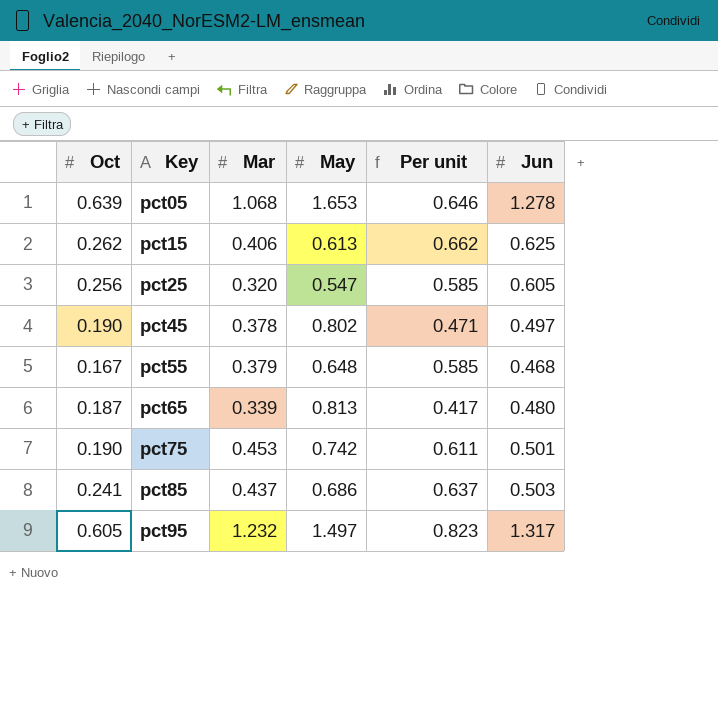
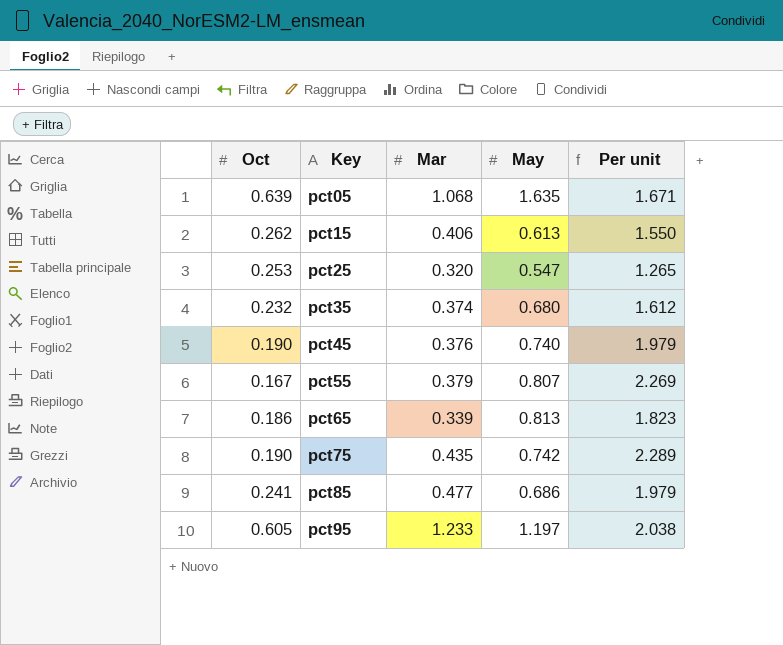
column Jun | position: 6 -> none
column Per unit | formula: [Mar] / [May] -> [Mar] / [Oct]
pct05 | May: 1.653 -> 1.635
pct25 | Oct: 0.256 -> 0.253
row pct35: none -> 0.232 | 0.374 | 0.680 | 1.612
pct45 | Mar: 0.378 -> 0.376
pct45 | May: 0.802 -> 0.740
pct55 | May: 0.648 -> 0.807
pct65 | Oct: 0.187 -> 0.186
pct75 | Mar: 0.453 -> 0.435
pct85 | Mar: 0.437 -> 0.477
pct95 | Mar: 1.232 -> 1.233
pct95 | May: 1.497 -> 1.197

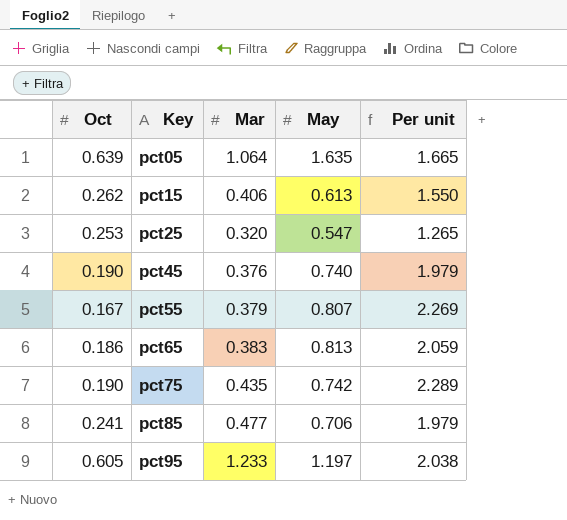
row pct35: 0.232 | 0.374 | 0.680 | 1.612 -> none
pct05 | Mar: 1.068 -> 1.064
pct05 | Per unit: 1.671 -> 1.665
pct65 | Mar: 0.339 -> 0.383
pct65 | Per unit: 1.823 -> 2.059
pct85 | May: 0.686 -> 0.706

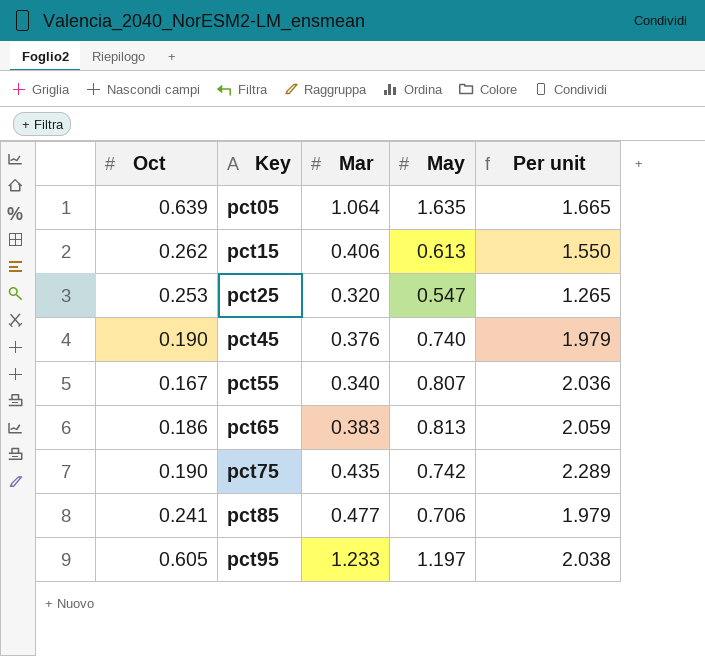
pct55 | Mar: 0.379 -> 0.340
pct55 | Per unit: 2.269 -> 2.036

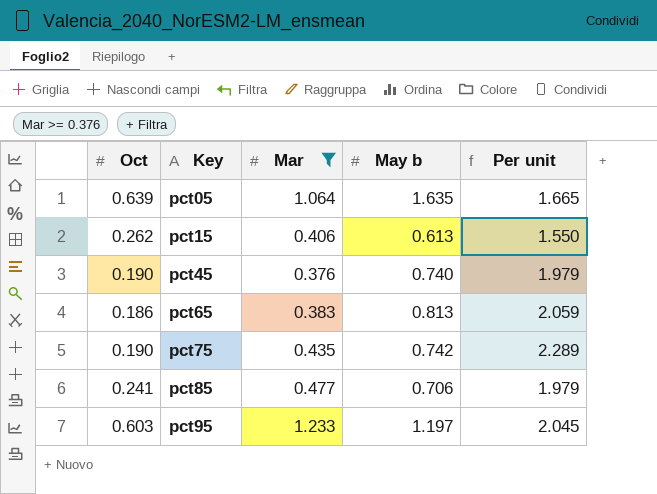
filter: none -> Mar >= 0.376
column name: May -> May b
pct95 | Oct: 0.605 -> 0.603
pct95 | Per unit: 2.038 -> 2.045

